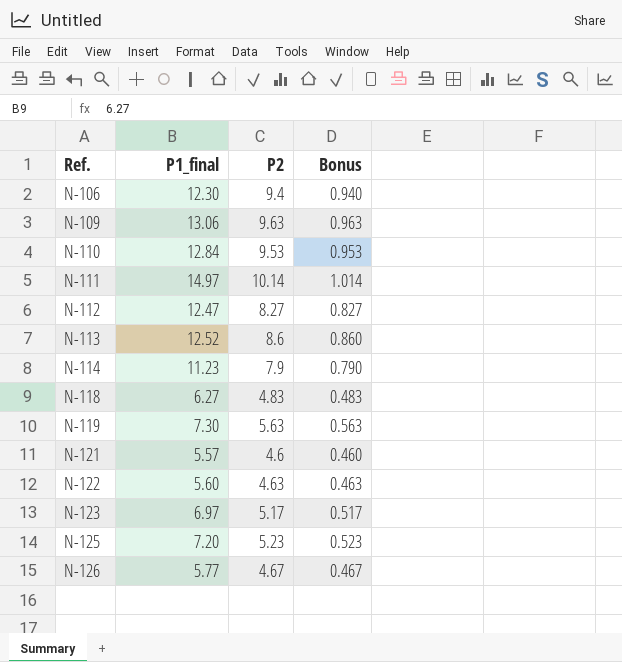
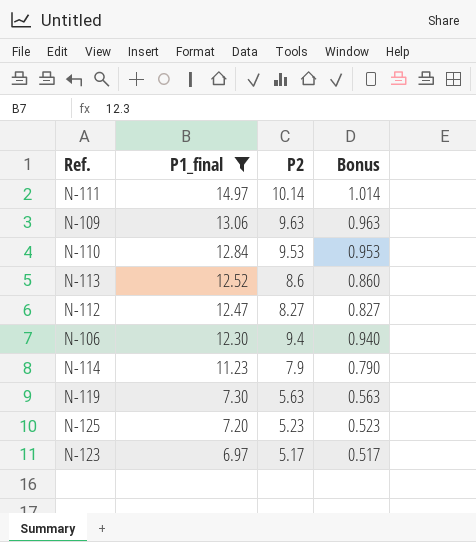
filter: none -> P1_final >= 6.97
row order: Ref. ascending -> P1_final descending

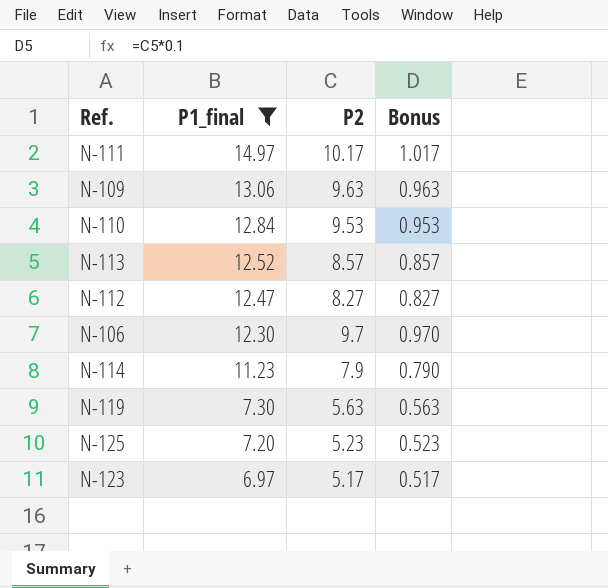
N-111 | P2: 10.14 -> 10.17
N-111 | Bonus: 1.014 -> 1.017
N-113 | P2: 8.6 -> 8.57
N-113 | Bonus: 0.860 -> 0.857
N-106 | P2: 9.4 -> 9.7
N-106 | Bonus: 0.940 -> 0.970

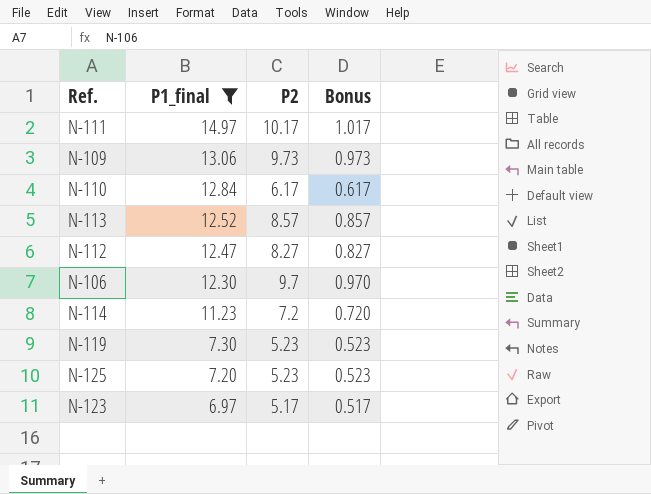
N-109 | P2: 9.63 -> 9.73
N-109 | Bonus: 0.963 -> 0.973
N-110 | P2: 9.53 -> 6.17
N-110 | Bonus: 0.953 -> 0.617
N-114 | P2: 7.9 -> 7.2
N-114 | Bonus: 0.790 -> 0.720
N-119 | P2: 5.63 -> 5.23
N-119 | Bonus: 0.563 -> 0.523

